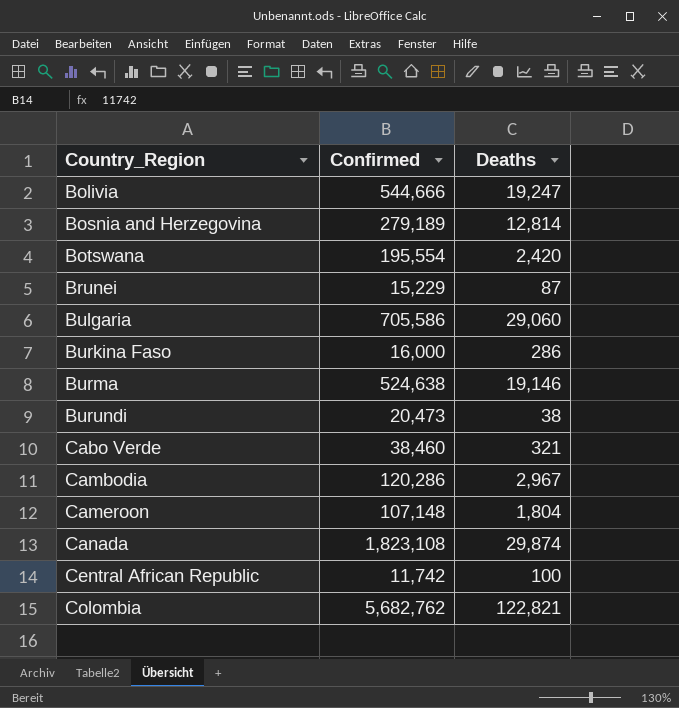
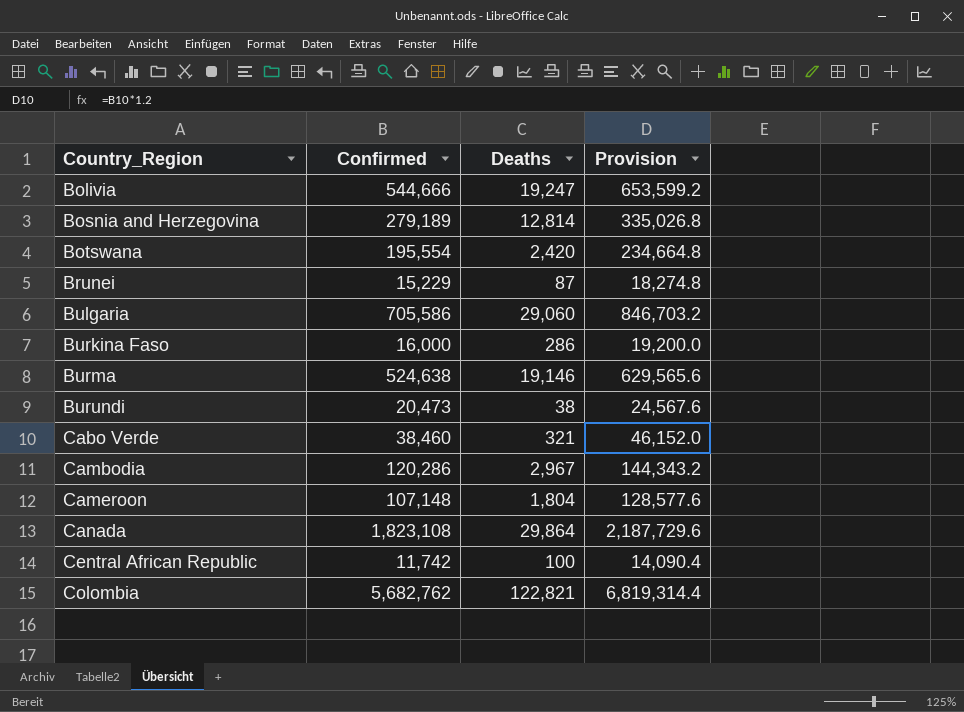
column Provision | formula: none -> [Confirmed] * 1.2
Canada | Deaths: 29,874 -> 29,864

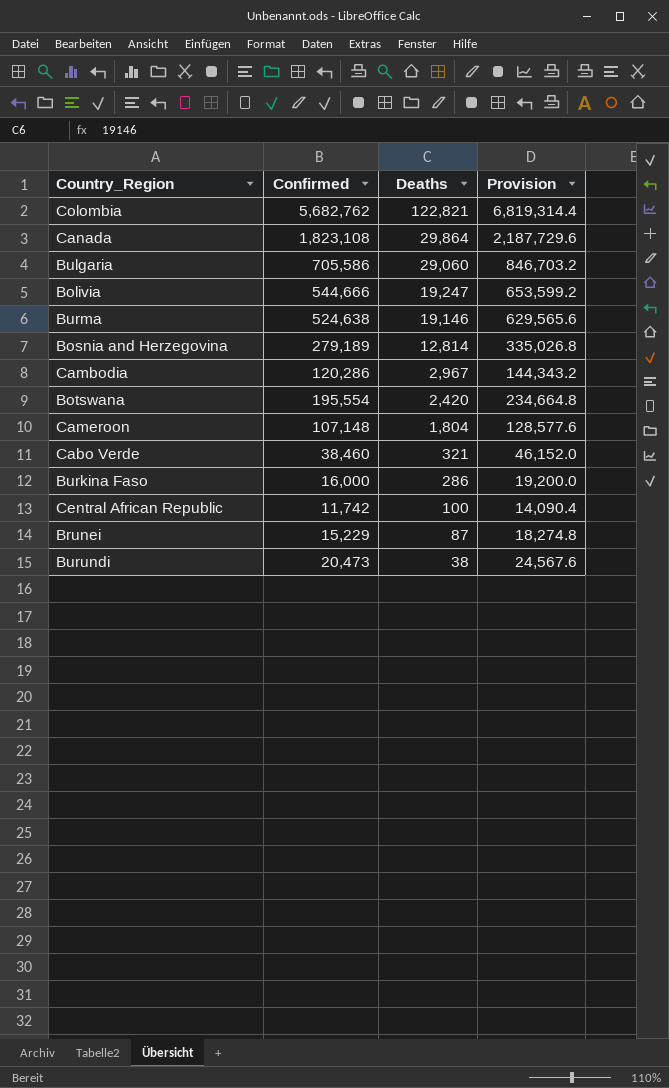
row order: Country_Region ascending -> Deaths descending

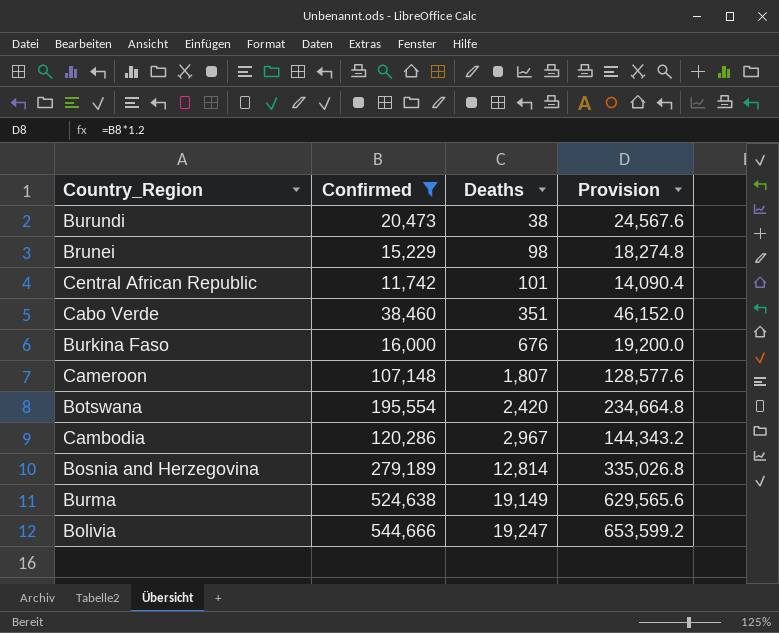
filter: none -> Confirmed <= 544,666
row order: Deaths descending -> Deaths ascending
Brunei | Deaths: 87 -> 98
Central African Republic | Deaths: 100 -> 101
Cabo Verde | Deaths: 321 -> 351
Burkina Faso | Deaths: 286 -> 676
Cameroon | Deaths: 1,804 -> 1,807
Burma | Deaths: 19,146 -> 19,149

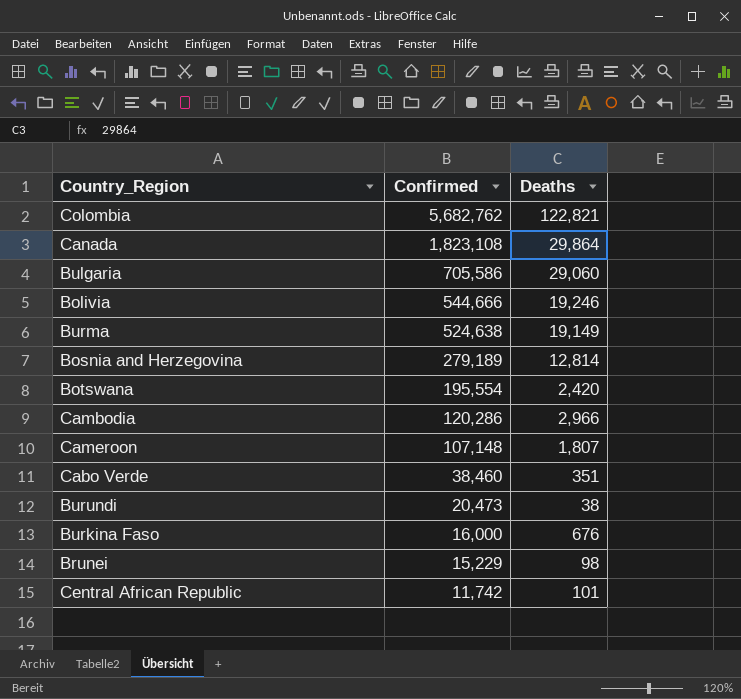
filter: Confirmed <= 544,666 -> none
row order: Deaths ascending -> Confirmed descending
column Provision | formula: [Confirmed] * 1.2 -> none
Bolivia | Deaths: 19,247 -> 19,246
Cambodia | Deaths: 2,967 -> 2,966

